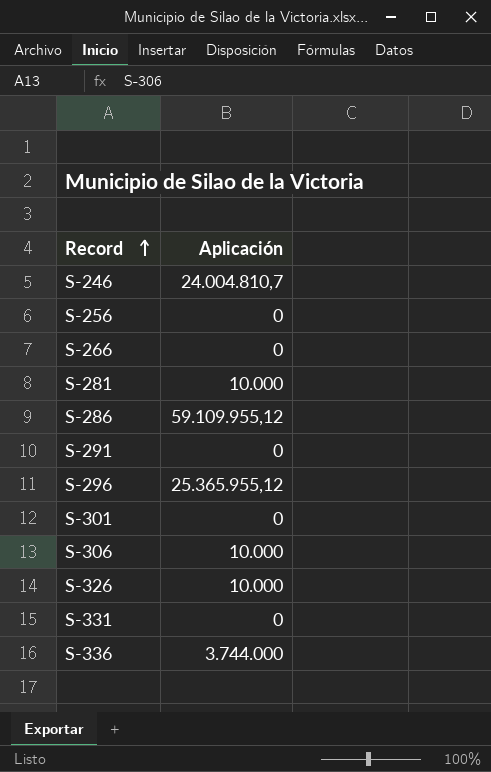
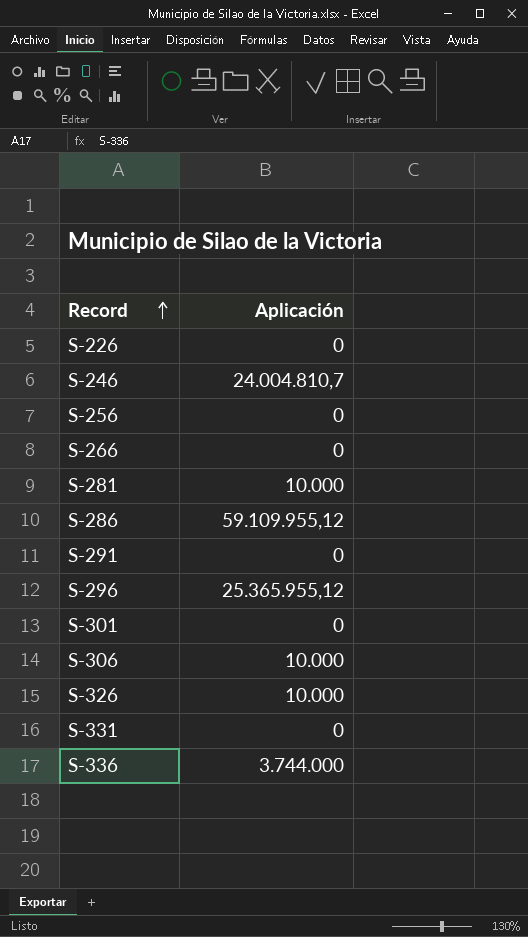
row S-226: none -> 0

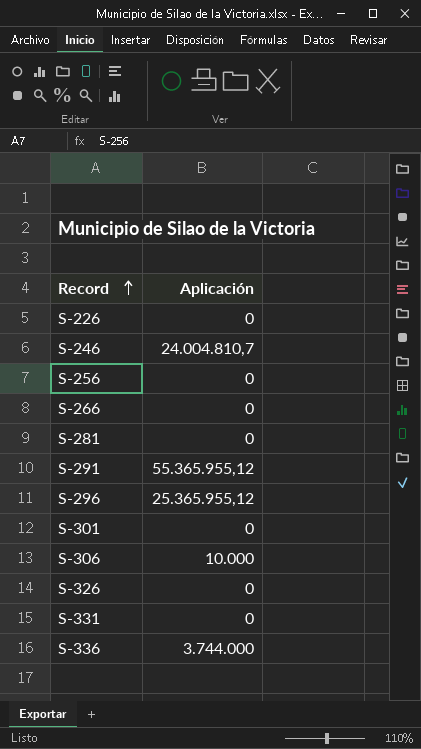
row S-286: 59.109.955,12 -> none
S-281 | Aplicación: 10.000 -> 0
S-291 | Aplicación: 0 -> 55.365.955,12
S-326 | Aplicación: 10.000 -> 0

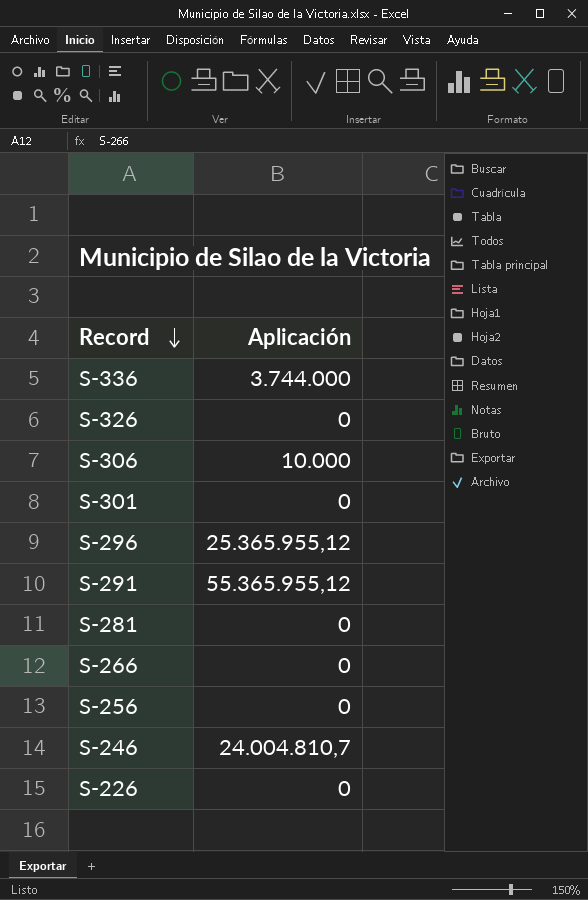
row order: Record ascending -> Record descending
row S-331: 0 -> none

